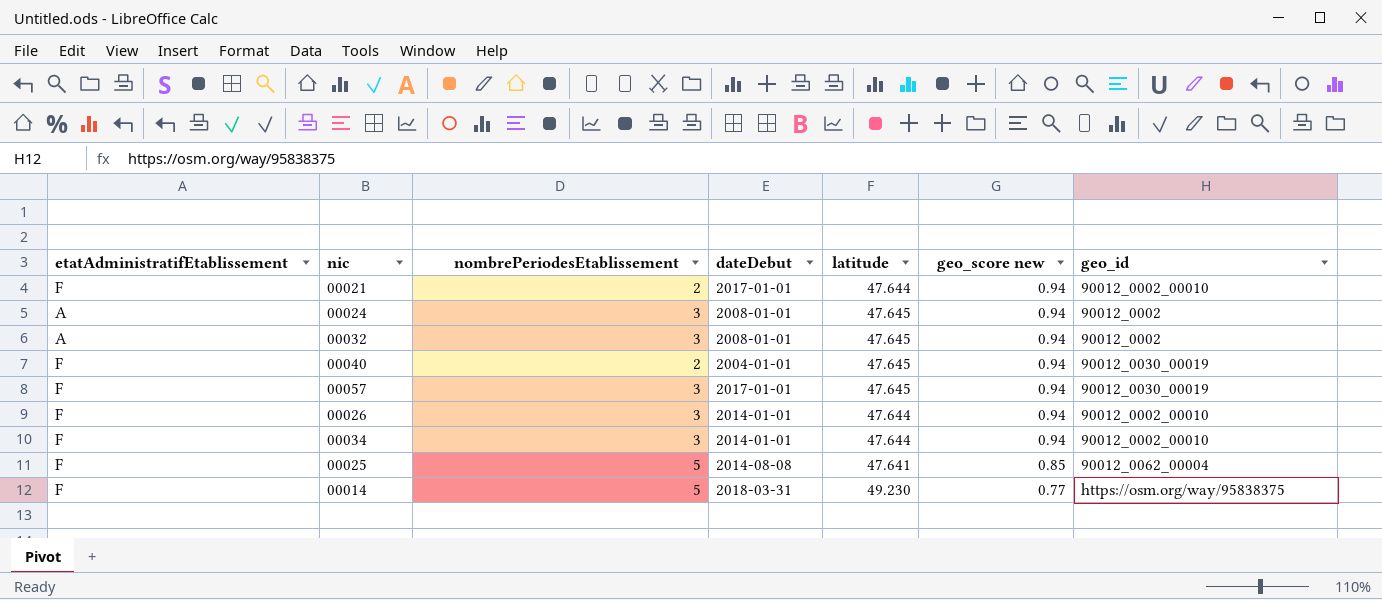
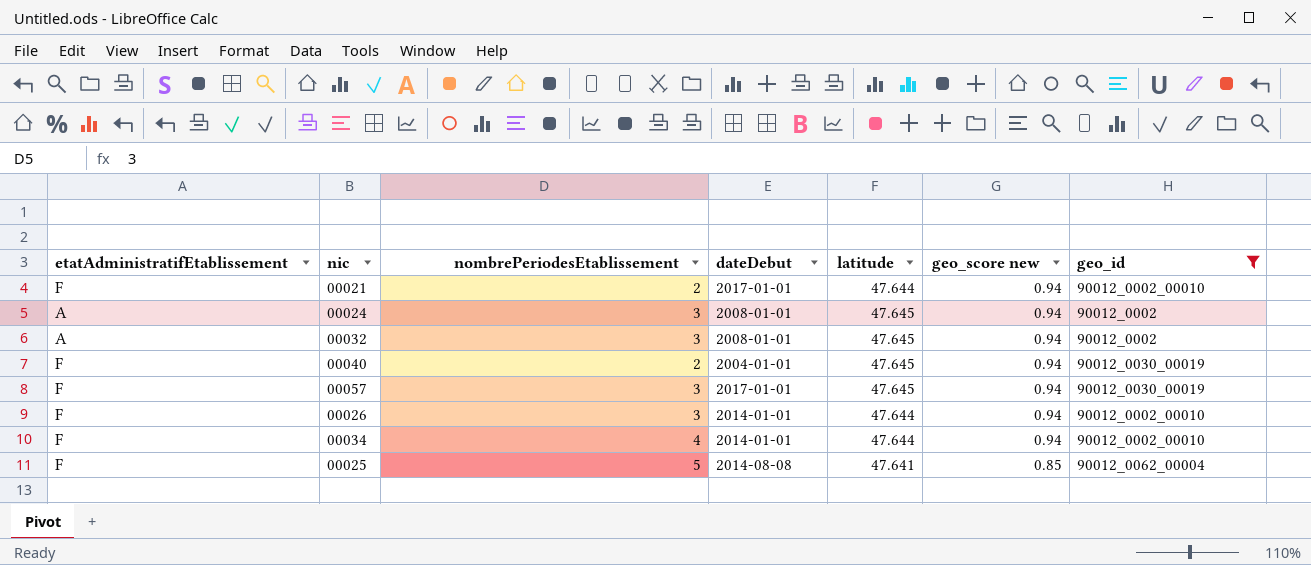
filter: none -> geo_id != https://osm.org/way/95838375
00034 | nombrePeriodesEtablissement: 3 -> 4

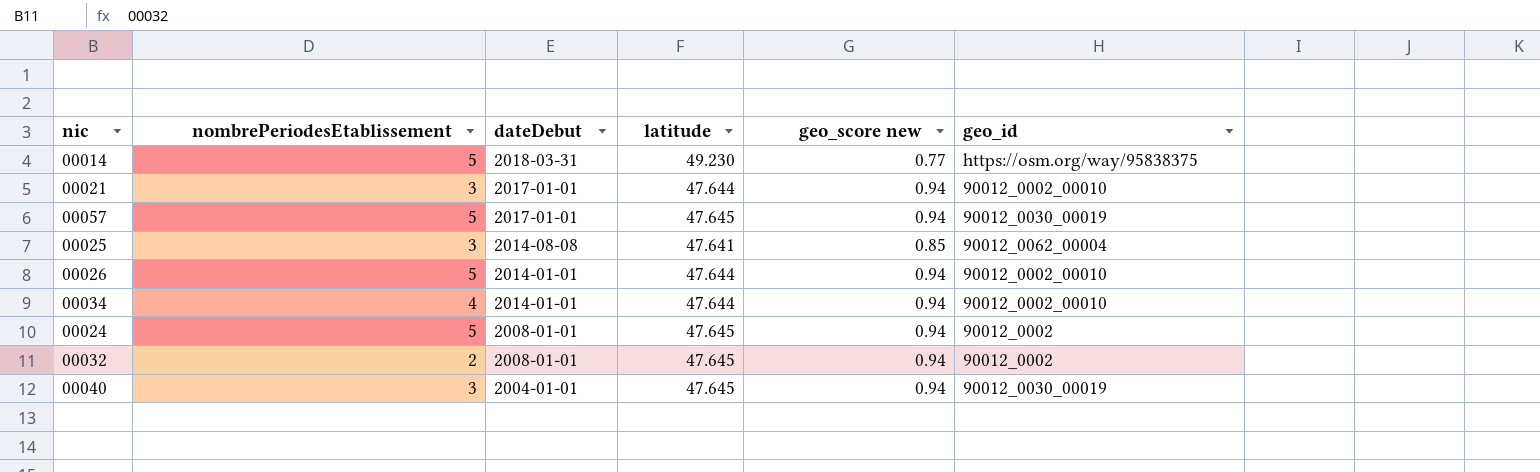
filter: geo_id != https://osm.org/way/95838375 -> none
row order: geo_score new descending -> dateDebut descending
column etatAdministratifEtablissement | position: 1 -> none
00021 | nombrePeriodesEtablissement: 2 -> 3
00057 | nombrePeriodesEtablissement: 3 -> 5
00025 | nombrePeriodesEtablissement: 5 -> 3
00026 | nombrePeriodesEtablissement: 3 -> 5
00024 | nombrePeriodesEtablissement: 3 -> 5
00032 | nombrePeriodesEtablissement: 3 -> 2
00040 | nombrePeriodesEtablissement: 2 -> 3

